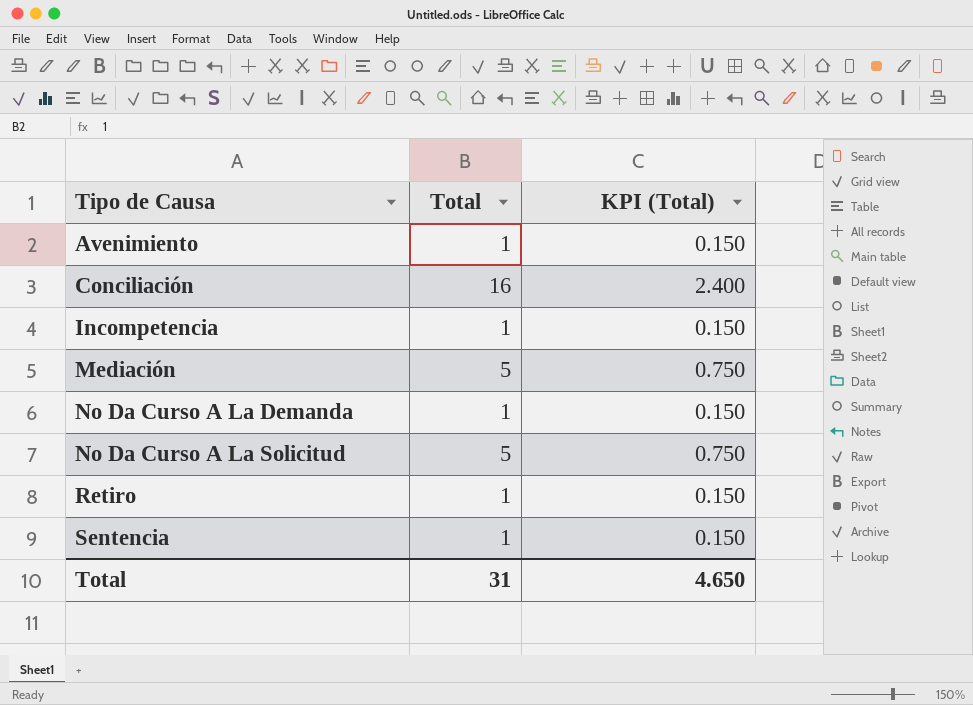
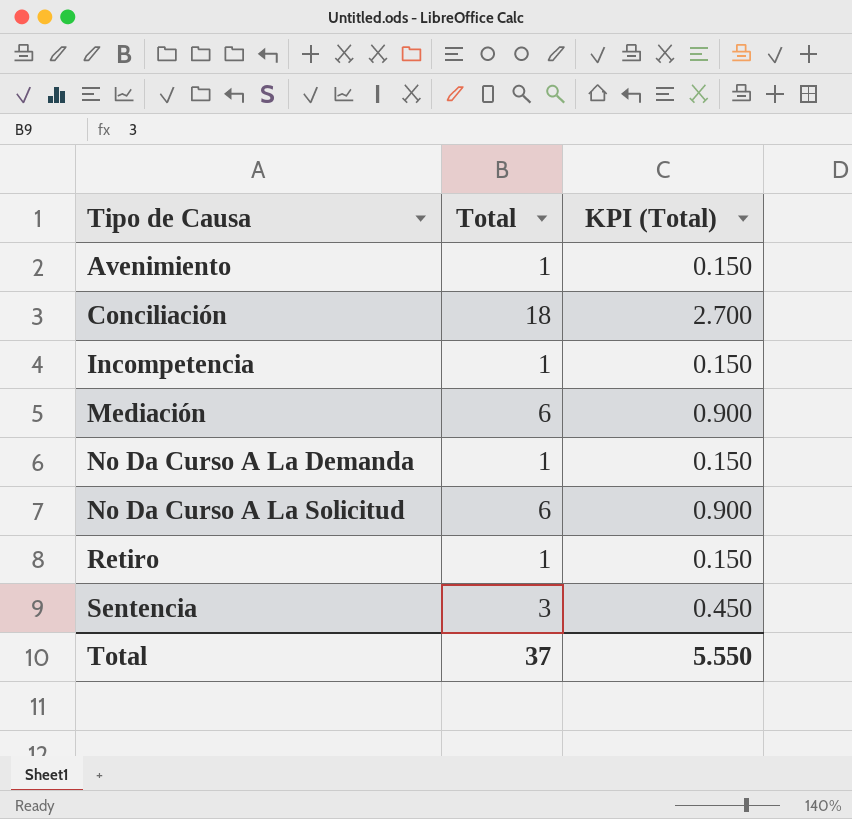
Conciliación | Total: 16 -> 18
Conciliación | KPI (Total): 2.400 -> 2.700
Mediación | Total: 5 -> 6
Mediación | KPI (Total): 0.750 -> 0.900
No Da Curso A La Solicitud | Total: 5 -> 6
No Da Curso A La Solicitud | KPI (Total): 0.750 -> 0.900
Sentencia | Total: 1 -> 3
Sentencia | KPI (Total): 0.150 -> 0.450
Total | Total: 31 -> 37
Total | KPI (Total): 4.650 -> 5.550

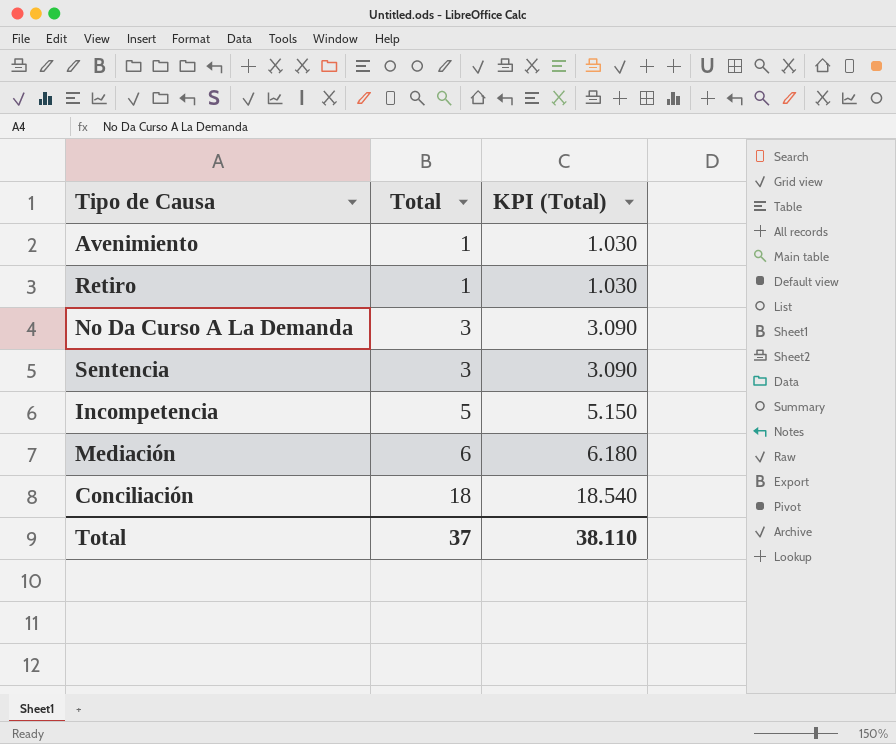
row order: Tipo de Causa ascending -> Total ascending
column KPI (Total) | formula: [Total] * 0.15 -> [Total] * 1.03
row No Da Curso A La Solicitud: 6 | 0.900 -> none
No Da Curso A La Demanda | Total: 1 -> 3
Incompetencia | Total: 1 -> 5
Total | KPI (Total): 5.550 -> 38.110

